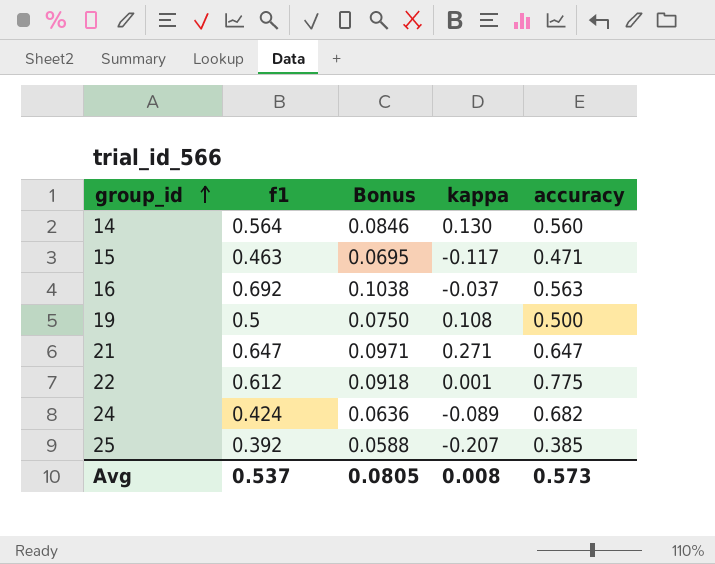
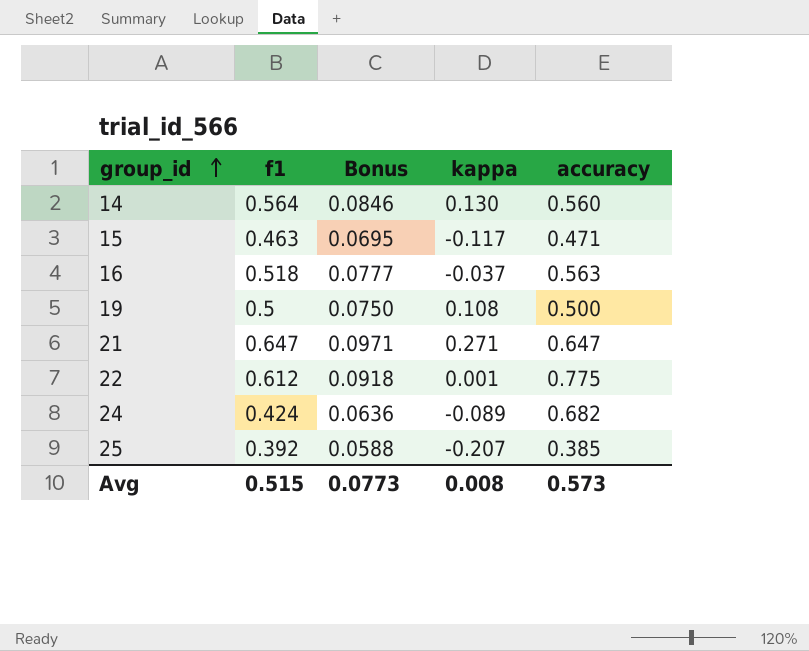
16 | f1: 0.692 -> 0.518
16 | Bonus: 0.1038 -> 0.0777
Avg | f1: 0.537 -> 0.515
Avg | Bonus: 0.0805 -> 0.0773

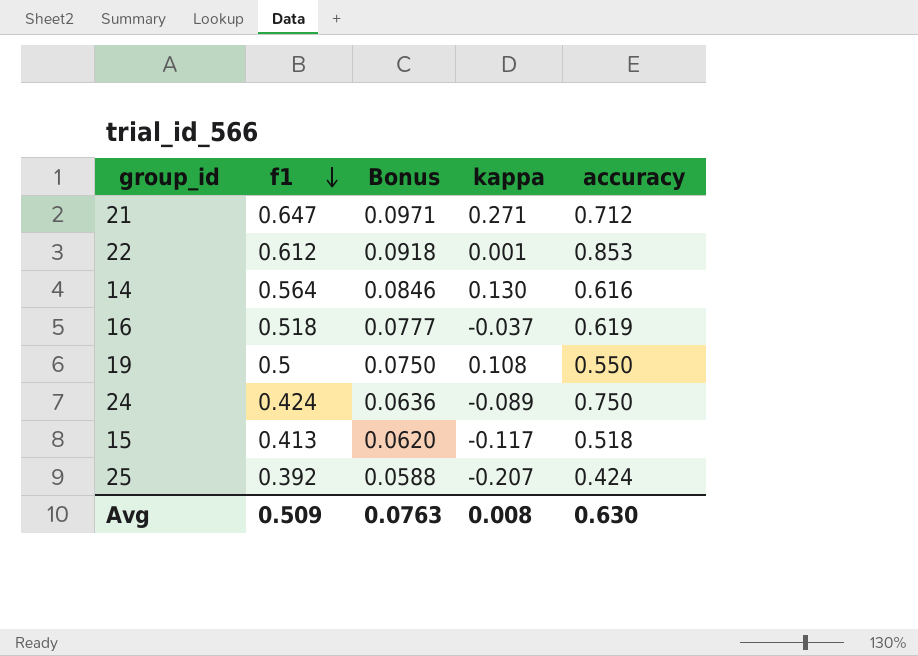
row order: group_id ascending -> f1 descending
21 | accuracy: 0.647 -> 0.712
22 | accuracy: 0.775 -> 0.853
14 | accuracy: 0.560 -> 0.616
16 | accuracy: 0.563 -> 0.619
19 | accuracy: 0.500 -> 0.550
24 | accuracy: 0.682 -> 0.750
15 | f1: 0.463 -> 0.413
15 | Bonus: 0.0695 -> 0.0620
15 | accuracy: 0.471 -> 0.518
25 | accuracy: 0.385 -> 0.424
Avg | f1: 0.515 -> 0.509
Avg | Bonus: 0.0773 -> 0.0763
Avg | accuracy: 0.573 -> 0.630

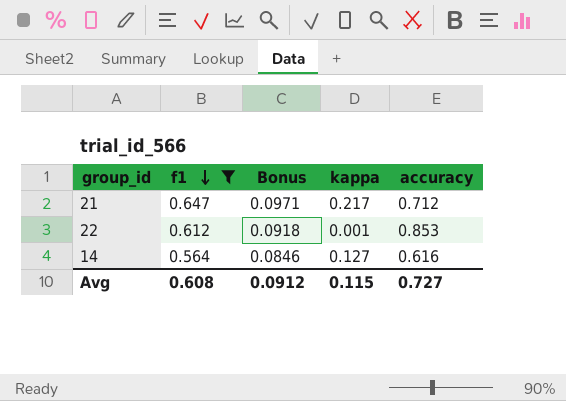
filter: none -> f1 >= 0.564
21 | kappa: 0.271 -> 0.217
14 | kappa: 0.130 -> 0.127
Avg | f1: 0.509 -> 0.608
Avg | Bonus: 0.0763 -> 0.0912
Avg | kappa: 0.008 -> 0.115
Avg | accuracy: 0.630 -> 0.727

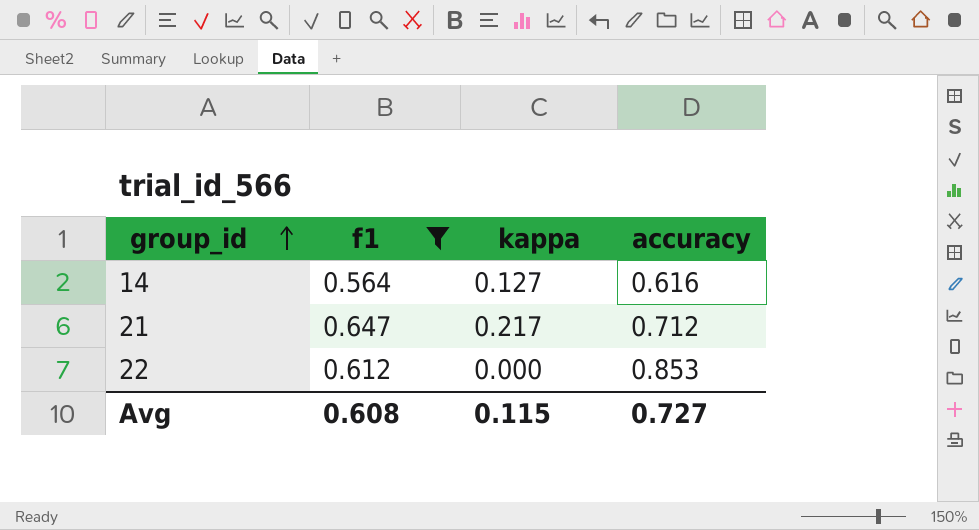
row order: f1 descending -> group_id ascending
column Bonus | formula: [f1] * 0.15 -> none
22 | kappa: 0.001 -> 0.000

